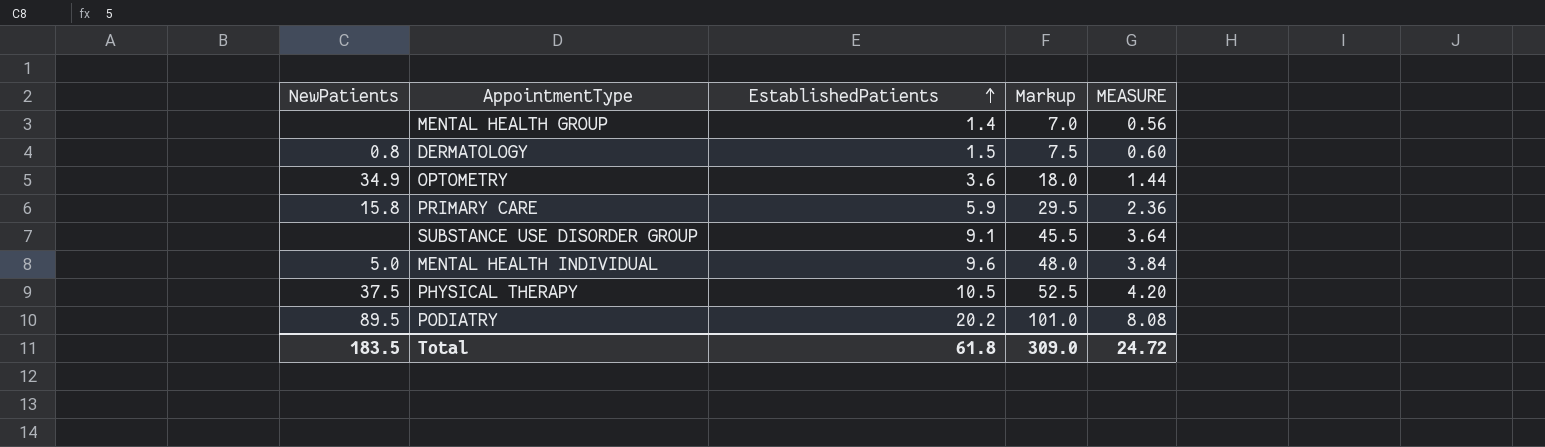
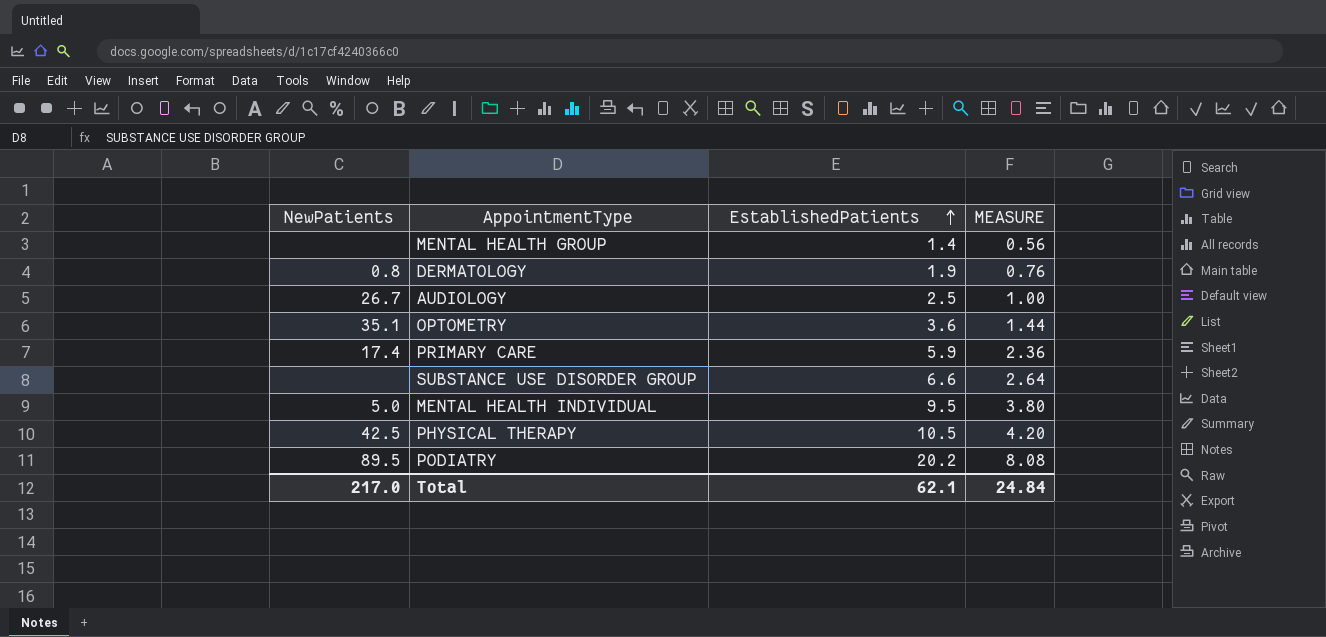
column Markup | formula: [EstablishedPatients] * 5 -> none
DERMATOLOGY | EstablishedPatients: 1.5 -> 1.9
DERMATOLOGY | MEASURE: 0.60 -> 0.76
row AUDIOLOGY: none -> 26.7 | 2.5 | 1.00
OPTOMETRY | NewPatients: 34.9 -> 35.1
PRIMARY CARE | NewPatients: 15.8 -> 17.4
SUBSTANCE USE DISORDER GROUP | EstablishedPatients: 9.1 -> 6.6
SUBSTANCE USE DISORDER GROUP | MEASURE: 3.64 -> 2.64
MENTAL HEALTH INDIVIDUAL | EstablishedPatients: 9.6 -> 9.5
MENTAL HEALTH INDIVIDUAL | MEASURE: 3.84 -> 3.80
PHYSICAL THERAPY | NewPatients: 37.5 -> 42.5
Total | NewPatients: 183.5 -> 217.0
Total | EstablishedPatients: 61.8 -> 62.1
Total | MEASURE: 24.72 -> 24.84

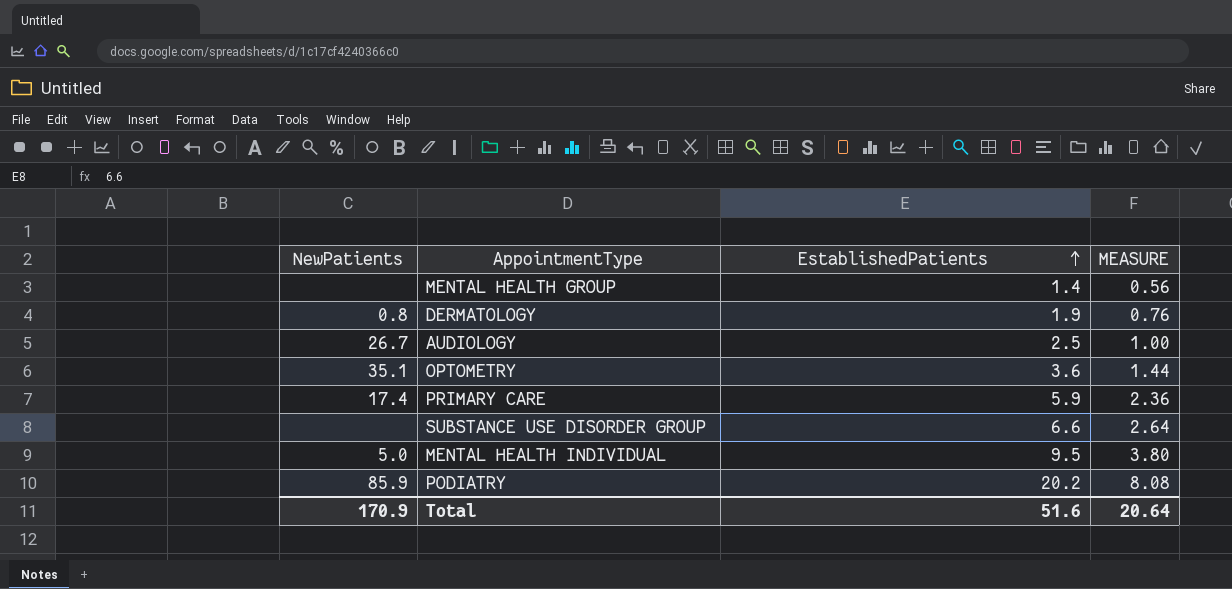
row PHYSICAL THERAPY: 42.5 | 10.5 | 4.20 -> none
PODIATRY | NewPatients: 89.5 -> 85.9
Total | NewPatients: 217.0 -> 170.9
Total | EstablishedPatients: 62.1 -> 51.6
Total | MEASURE: 24.84 -> 20.64

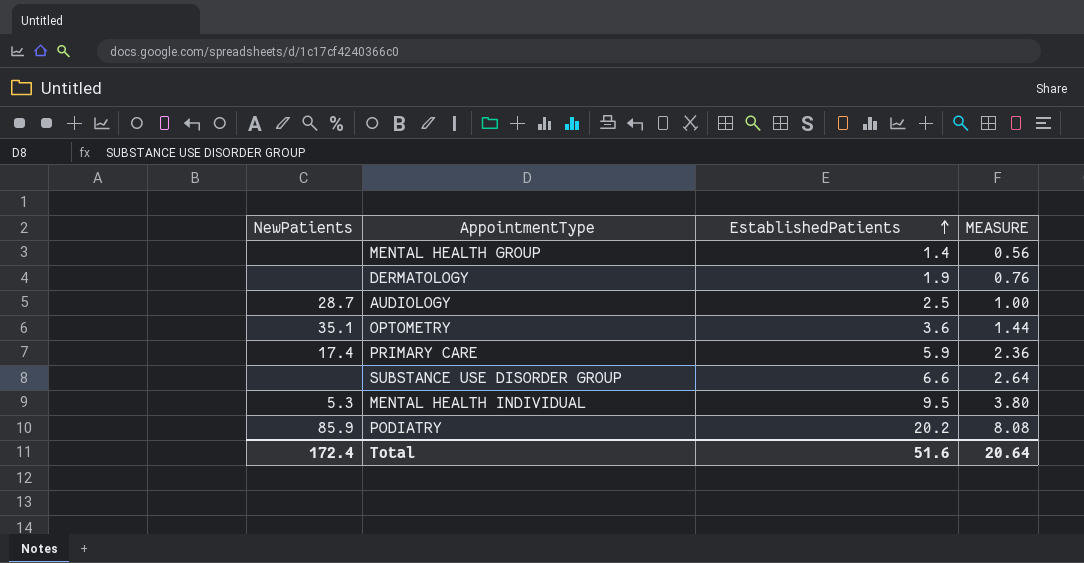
DERMATOLOGY | NewPatients: 0.8 -> none
AUDIOLOGY | NewPatients: 26.7 -> 28.7
MENTAL HEALTH INDIVIDUAL | NewPatients: 5.0 -> 5.3
Total | NewPatients: 170.9 -> 172.4

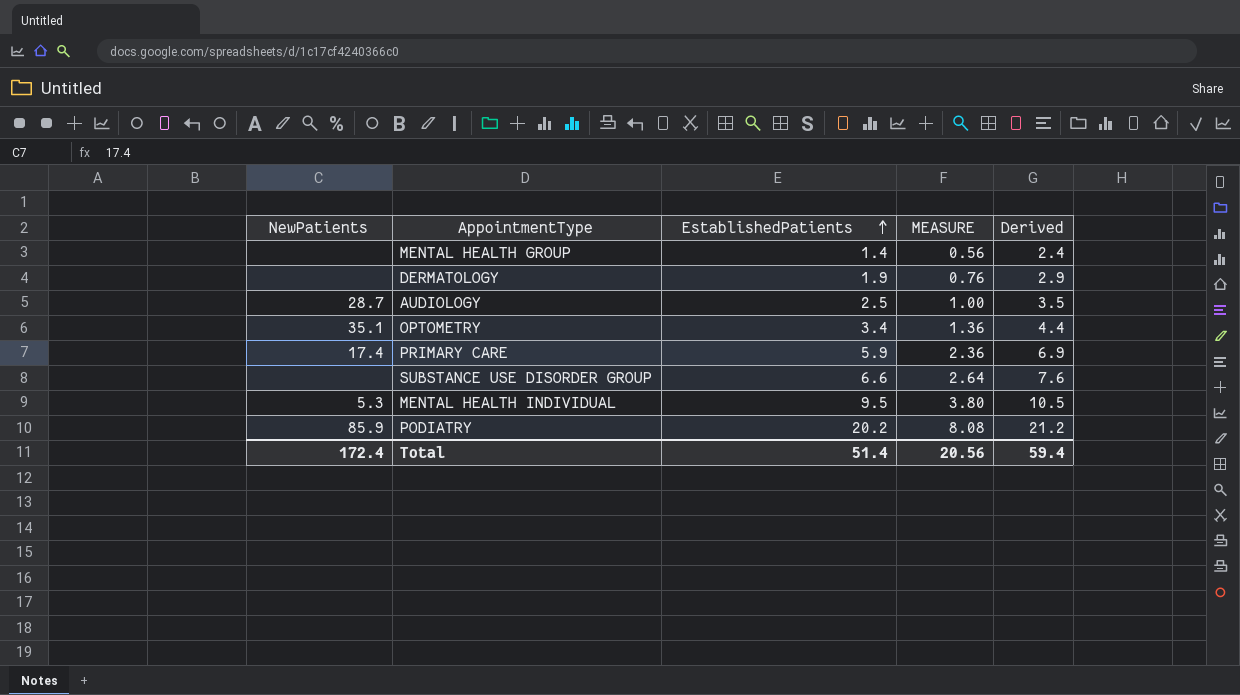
column Derived | formula: none -> [EstablishedPatients] + 1
OPTOMETRY | EstablishedPatients: 3.6 -> 3.4
OPTOMETRY | MEASURE: 1.44 -> 1.36
Total | EstablishedPatients: 51.6 -> 51.4
Total | MEASURE: 20.64 -> 20.56

